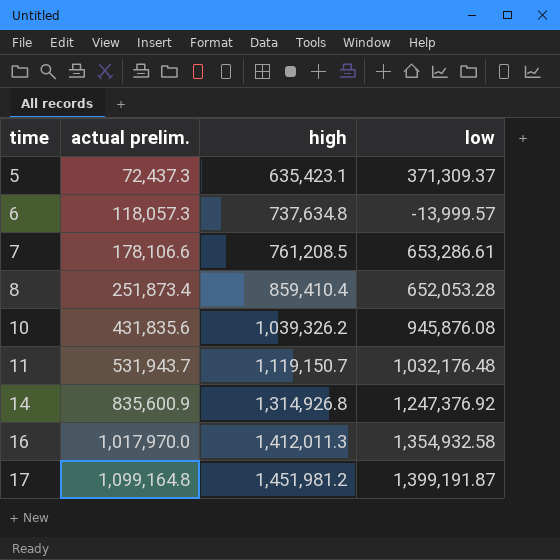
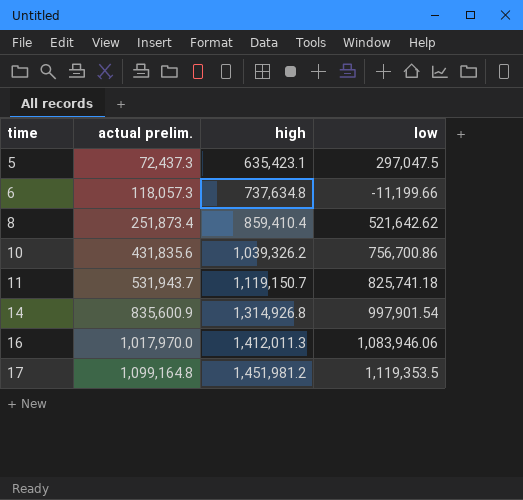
row 7: 178,106.6 | 761,208.5 | 653,286.61 -> none
5 | low: 371,309.37 -> 297,047.5
6 | low: -13,999.57 -> -11,199.66
8 | low: 652,053.28 -> 521,642.62
10 | low: 945,876.08 -> 756,700.86
11 | low: 1,032,176.48 -> 825,741.18
14 | low: 1,247,376.92 -> 997,901.54
16 | low: 1,354,932.58 -> 1,083,946.06
17 | low: 1,399,191.87 -> 1,119,353.5

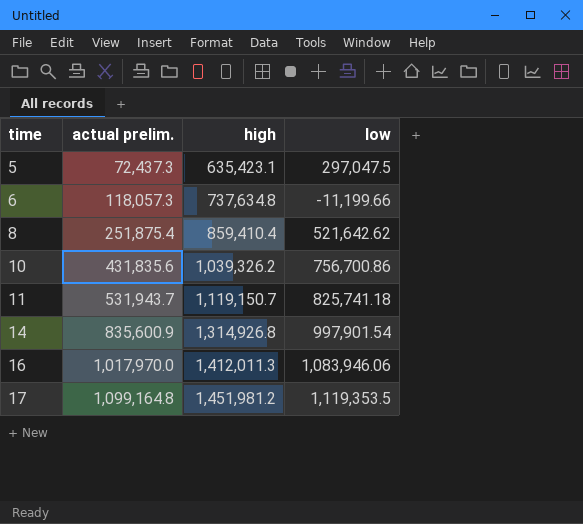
8 | actual prelim.: 251,873.4 -> 251,875.4

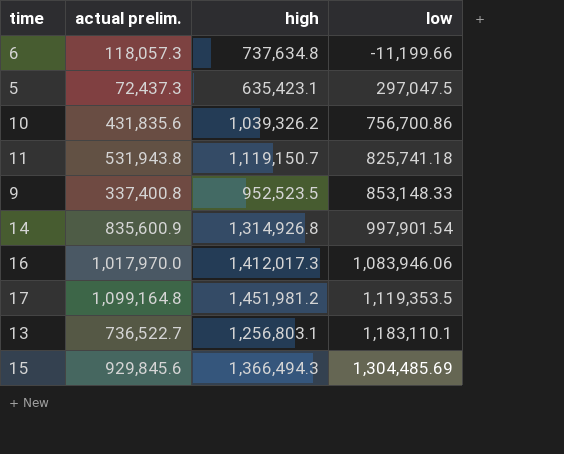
row order: time ascending -> low ascending
row 8: 251,875.4 | 859,410.4 | 521,642.62 -> none
11 | actual prelim.: 531,943.7 -> 531,943.8
row 9: none -> 337,400.8 | 952,523.5 | 853,148.33
16 | high: 1,412,011.3 -> 1,412,017.3
row 13: none -> 736,522.7 | 1,256,803.1 | 1,183,110.1
row 15: none -> 929,845.6 | 1,366,494.3 | 1,304,485.69

